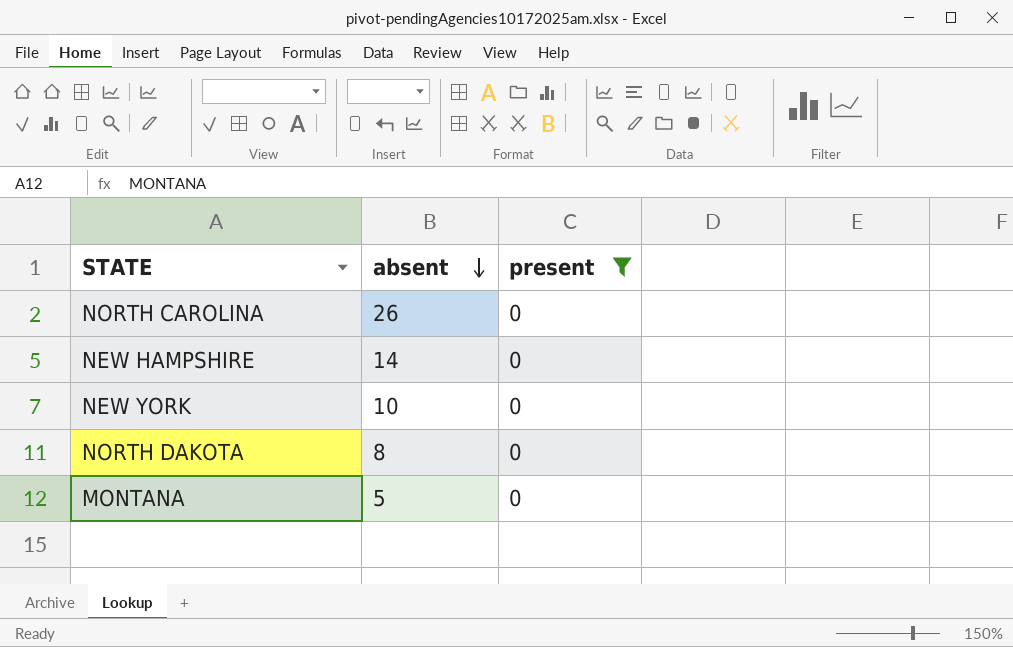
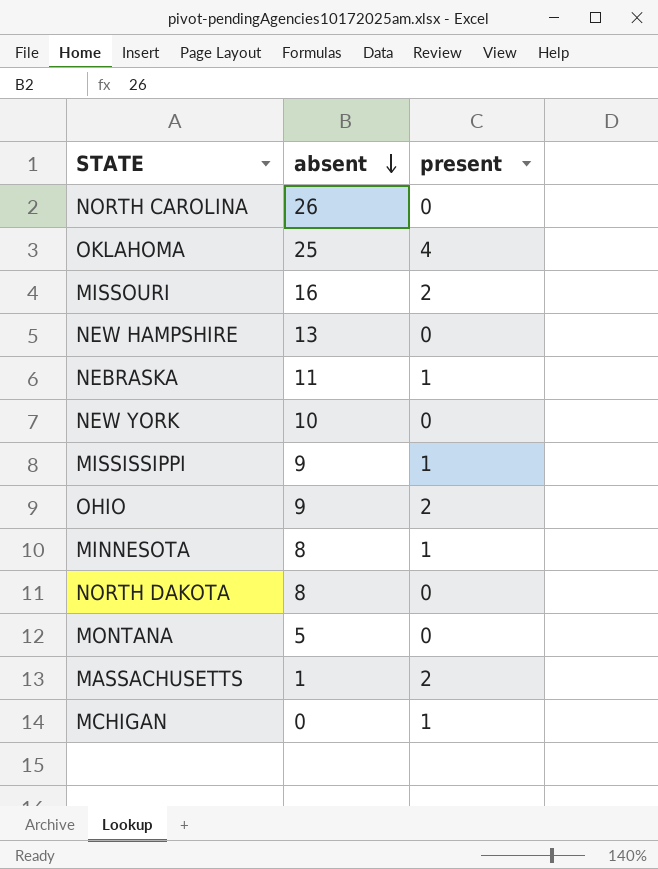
filter: present = 0 -> none
NEW HAMPSHIRE | absent: 14 -> 13

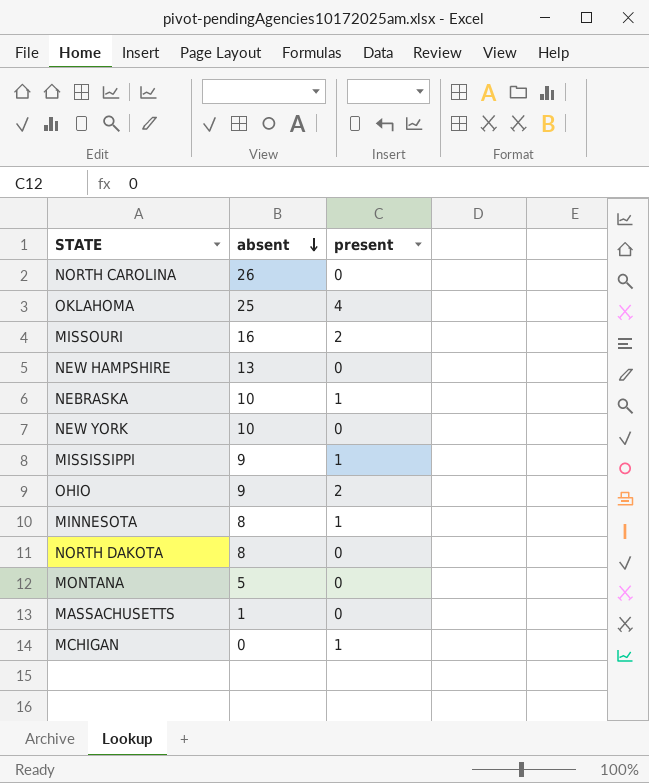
NEBRASKA | absent: 11 -> 10
MASSACHUSETTS | present: 2 -> 0

